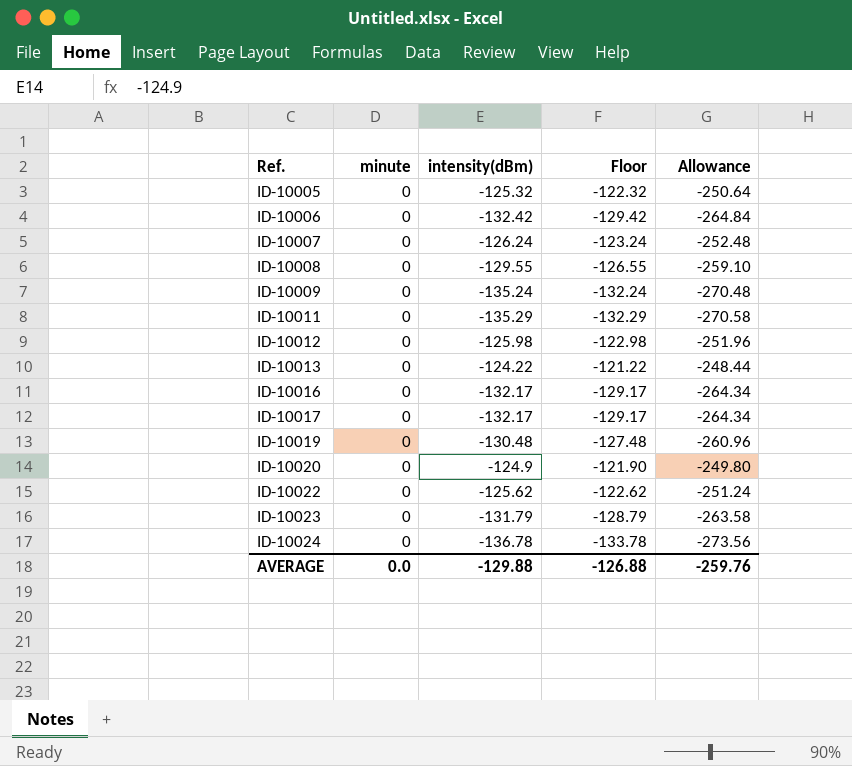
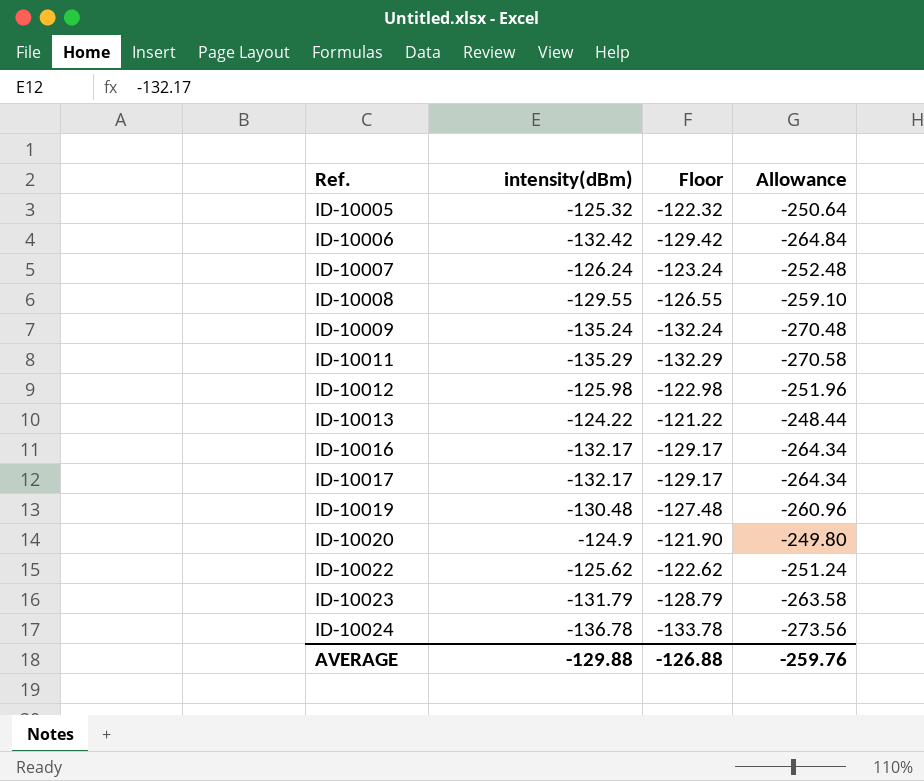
column minute | position: 2 -> none

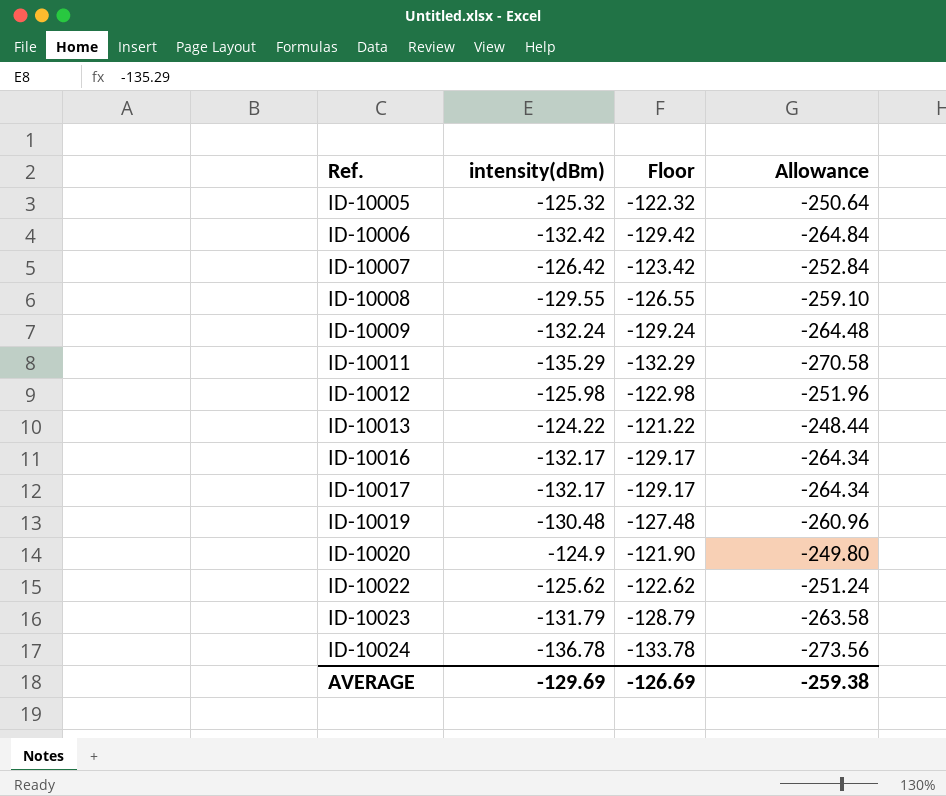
ID-10007 | intensity(dBm): -126.24 -> -126.42
ID-10007 | Floor: -123.24 -> -123.42
ID-10007 | Allowance: -252.48 -> -252.84
ID-10009 | intensity(dBm): -135.24 -> -132.24
ID-10009 | Floor: -132.24 -> -129.24
ID-10009 | Allowance: -270.48 -> -264.48
AVERAGE | intensity(dBm): -129.88 -> -129.69
AVERAGE | Floor: -126.88 -> -126.69
AVERAGE | Allowance: -259.76 -> -259.38

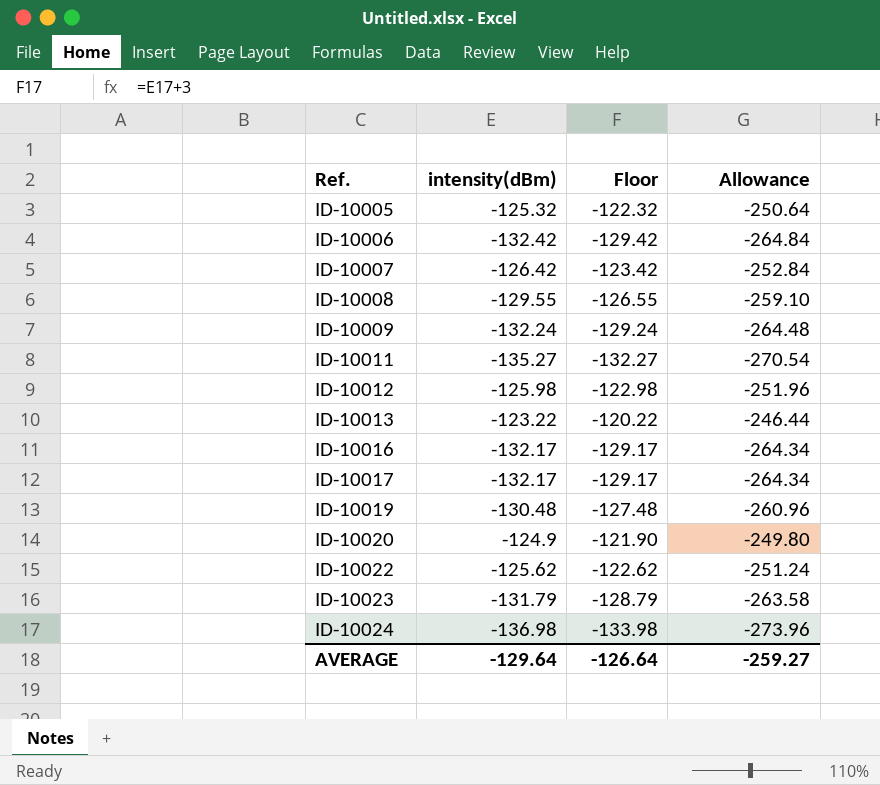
ID-10011 | intensity(dBm): -135.29 -> -135.27
ID-10011 | Floor: -132.29 -> -132.27
ID-10011 | Allowance: -270.58 -> -270.54
ID-10013 | intensity(dBm): -124.22 -> -123.22
ID-10013 | Floor: -121.22 -> -120.22
ID-10013 | Allowance: -248.44 -> -246.44
ID-10024 | intensity(dBm): -136.78 -> -136.98
ID-10024 | Floor: -133.78 -> -133.98
ID-10024 | Allowance: -273.56 -> -273.96
AVERAGE | intensity(dBm): -129.69 -> -129.64
AVERAGE | Floor: -126.69 -> -126.64
AVERAGE | Allowance: -259.38 -> -259.27

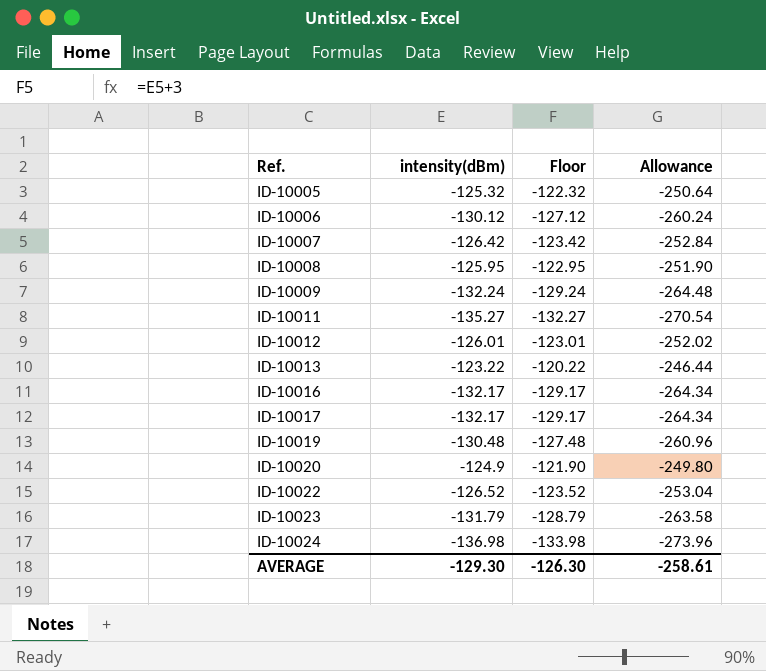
ID-10006 | intensity(dBm): -132.42 -> -130.12
ID-10006 | Floor: -129.42 -> -127.12
ID-10006 | Allowance: -264.84 -> -260.24
ID-10008 | intensity(dBm): -129.55 -> -125.95
ID-10008 | Floor: -126.55 -> -122.95
ID-10008 | Allowance: -259.10 -> -251.90
ID-10012 | intensity(dBm): -125.98 -> -126.01
ID-10012 | Floor: -122.98 -> -123.01
ID-10012 | Allowance: -251.96 -> -252.02
ID-10022 | intensity(dBm): -125.62 -> -126.52
ID-10022 | Floor: -122.62 -> -123.52
ID-10022 | Allowance: -251.24 -> -253.04
AVERAGE | intensity(dBm): -129.64 -> -129.30
AVERAGE | Floor: -126.64 -> -126.30
AVERAGE | Allowance: -259.27 -> -258.61

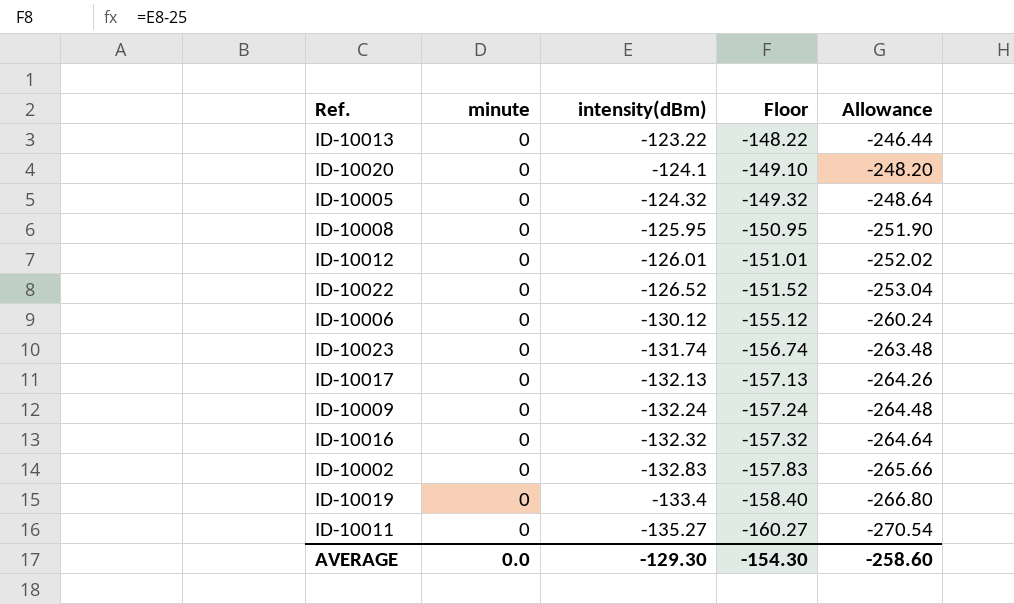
row order: Ref. ascending -> intensity(dBm) descending
column minute | position: none -> 2
column Floor | formula: [intensity(dBm)] + 3 -> [intensity(dBm)] - 25
row ID-10007: -126.42 | -123.42 | -252.84 -> none
row ID-10024: -136.98 | -133.98 | -273.96 -> none
ID-10020 | intensity(dBm): -124.9 -> -124.1
ID-10020 | Allowance: -249.80 -> -248.20
ID-10005 | intensity(dBm): -125.32 -> -124.32
ID-10005 | Allowance: -250.64 -> -248.64
ID-10023 | intensity(dBm): -131.79 -> -131.74
ID-10023 | Allowance: -263.58 -> -263.48
ID-10017 | intensity(dBm): -132.17 -> -132.13
ID-10017 | Allowance: -264.34 -> -264.26
ID-10016 | intensity(dBm): -132.17 -> -132.32
ID-10016 | Allowance: -264.34 -> -264.64
row ID-10002: none -> 0 | -132.83 | -157.83 | -265.66
ID-10019 | intensity(dBm): -130.48 -> -133.4
ID-10019 | Allowance: -260.96 -> -266.80
AVERAGE | Floor: -126.30 -> -154.30
AVERAGE | Allowance: -258.61 -> -258.60

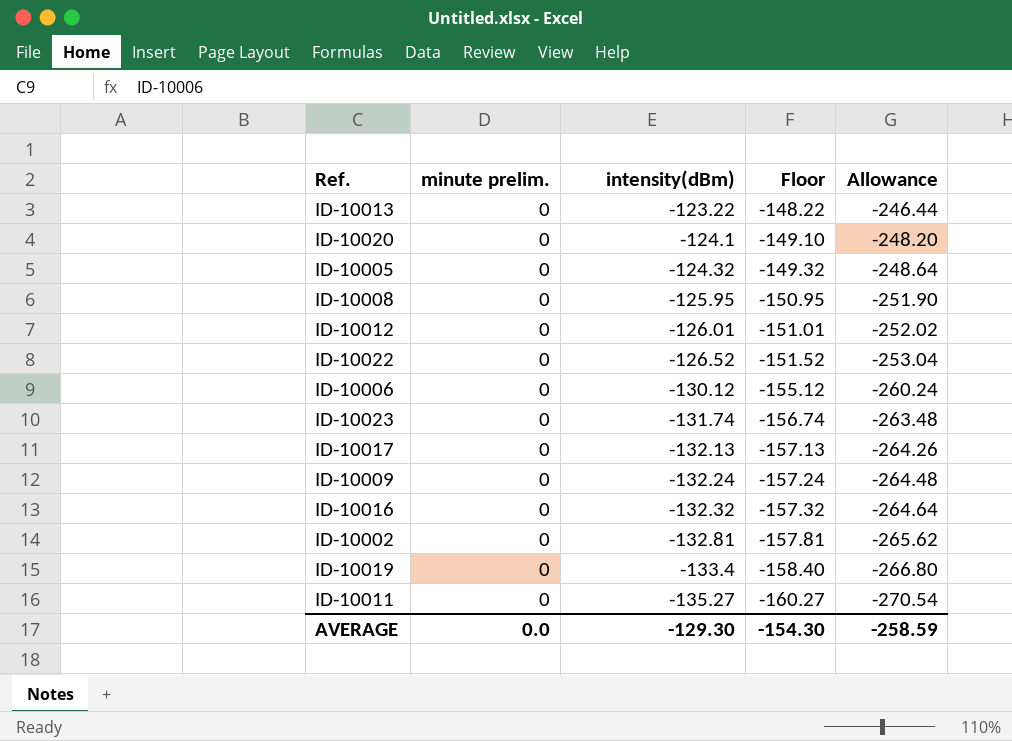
column name: minute -> minute prelim.
ID-10002 | intensity(dBm): -132.83 -> -132.81
ID-10002 | Floor: -157.83 -> -157.81
ID-10002 | Allowance: -265.66 -> -265.62
AVERAGE | Allowance: -258.60 -> -258.59

